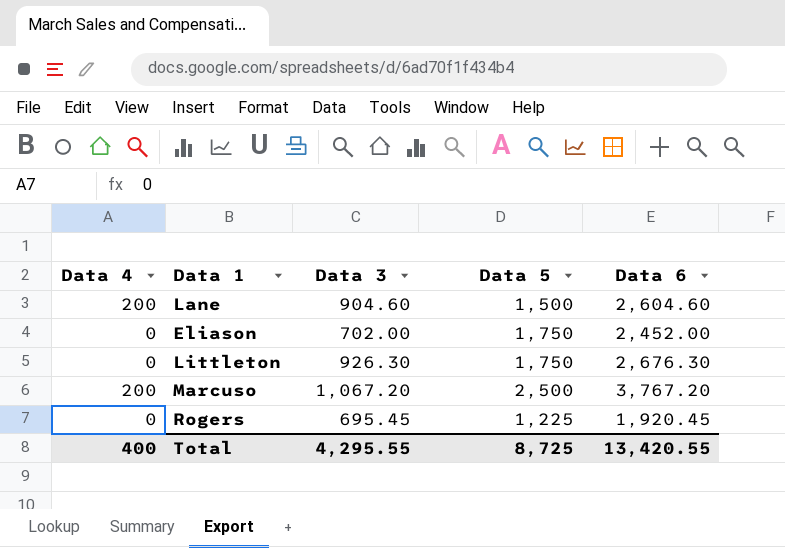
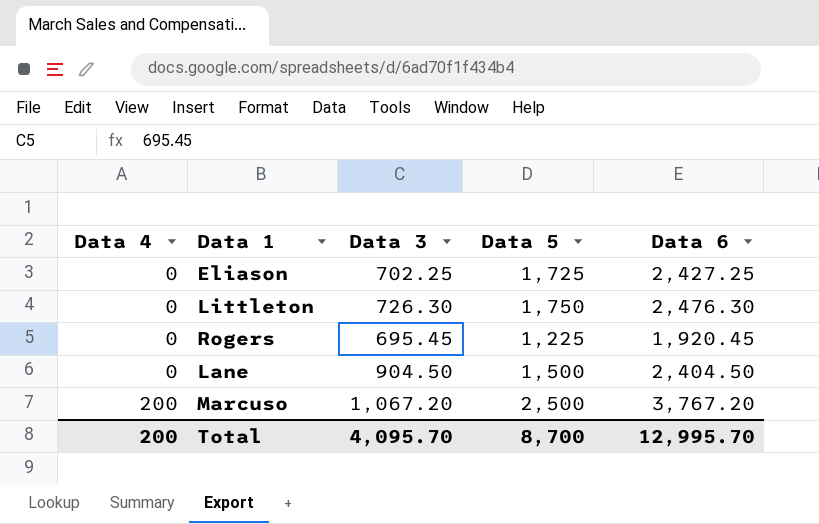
row order: none -> Data 4 ascending
Eliason | Data 3: 702.00 -> 702.25
Eliason | Data 5: 1,750 -> 1,725
Eliason | Data 6: 2,452.00 -> 2,427.25
Littleton | Data 3: 926.30 -> 726.30
Littleton | Data 6: 2,676.30 -> 2,476.30
Lane | Data 4: 200 -> 0
Lane | Data 3: 904.60 -> 904.50
Lane | Data 6: 2,604.60 -> 2,404.50
Total | Data 4: 400 -> 200
Total | Data 3: 4,295.55 -> 4,095.70
Total | Data 5: 8,725 -> 8,700
Total | Data 6: 13,420.55 -> 12,995.70

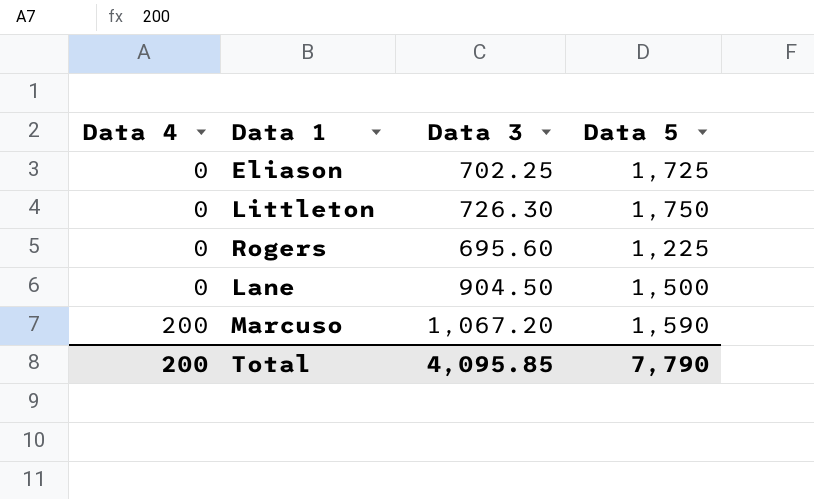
column Data 6 | formula: [Data 4] + [Data 3] + [Data 5] -> none
Rogers | Data 3: 695.45 -> 695.60
Marcuso | Data 5: 2,500 -> 1,590
Total | Data 3: 4,095.70 -> 4,095.85
Total | Data 5: 8,700 -> 7,790

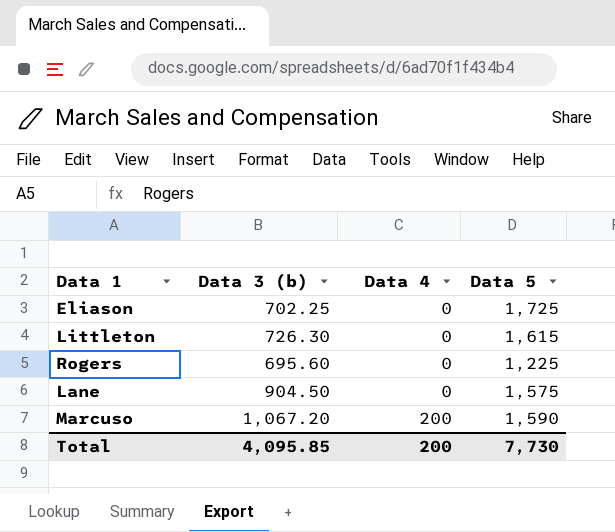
column name: Data 3 -> Data 3 (b)
column Data 4 | position: 1 -> 3
Littleton | Data 5: 1,750 -> 1,615
Lane | Data 5: 1,500 -> 1,575
Total | Data 5: 7,790 -> 7,730

